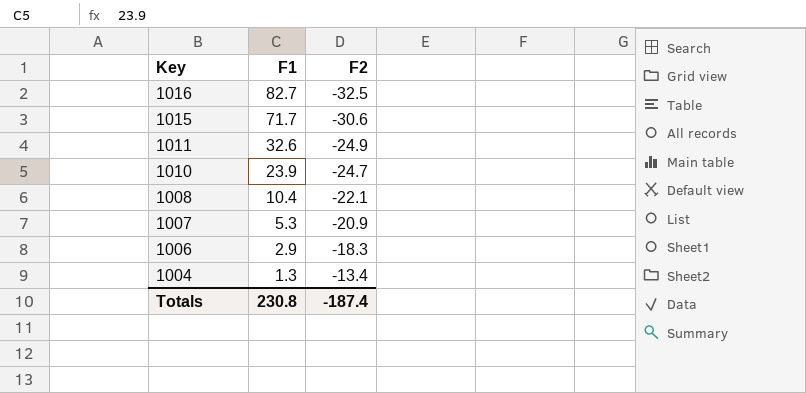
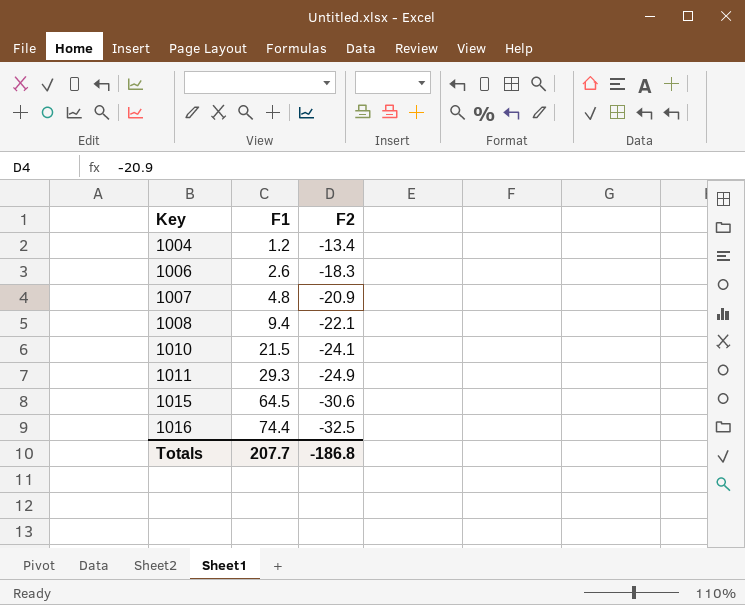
row order: Key descending -> Key ascending
1004 | F1: 1.3 -> 1.2
1006 | F1: 2.9 -> 2.6
1007 | F1: 5.3 -> 4.8
1008 | F1: 10.4 -> 9.4
1010 | F1: 23.9 -> 21.5
1010 | F2: -24.7 -> -24.1
1011 | F1: 32.6 -> 29.3
1015 | F1: 71.7 -> 64.5
1016 | F1: 82.7 -> 74.4
Totals | F1: 230.8 -> 207.7
Totals | F2: -187.4 -> -186.8

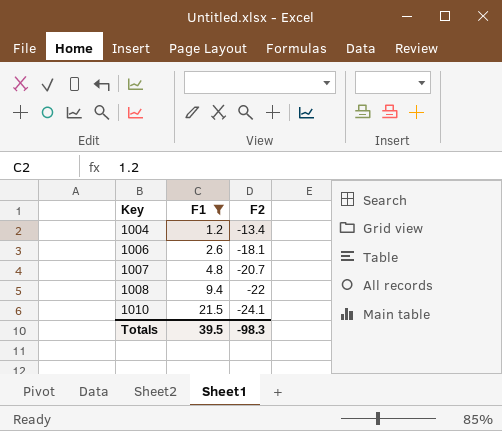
filter: none -> F1 <= 21.5
1006 | F2: -18.3 -> -18.1
1007 | F2: -20.9 -> -20.7
1008 | F2: -22.1 -> -22
Totals | F1: 207.7 -> 39.5
Totals | F2: -186.8 -> -98.3

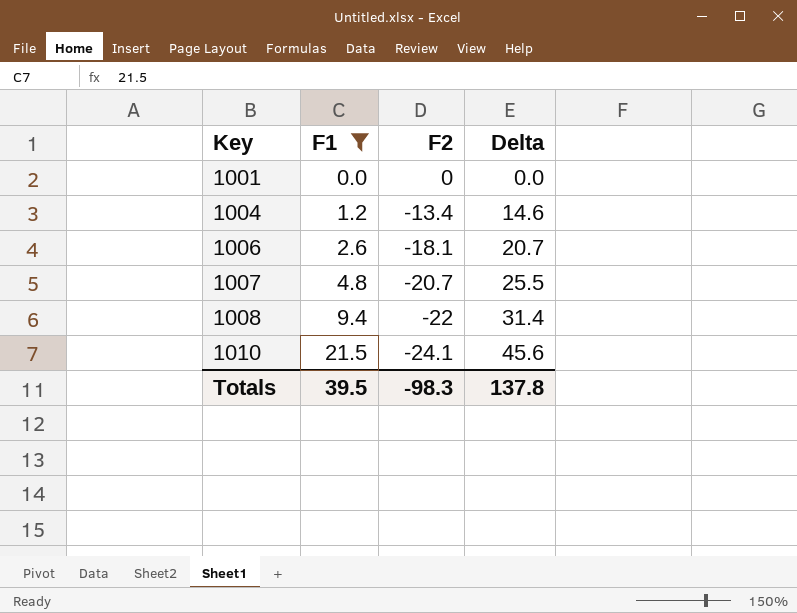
column Delta | formula: none -> [F1] - [F2]
row 1001: none -> 0.0 | 0 | 0.0

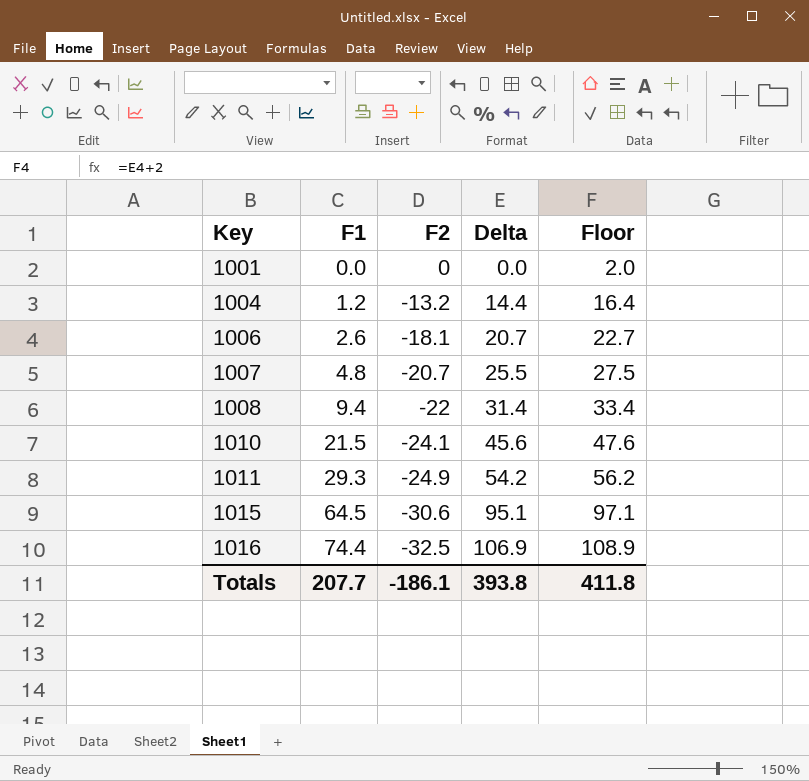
filter: F1 <= 21.5 -> none
column Floor | formula: none -> [Delta] + 2
1004 | F2: -13.4 -> -13.2
1004 | Delta: 14.6 -> 14.4
Totals | F1: 39.5 -> 207.7
Totals | F2: -98.3 -> -186.1
Totals | Delta: 137.8 -> 393.8

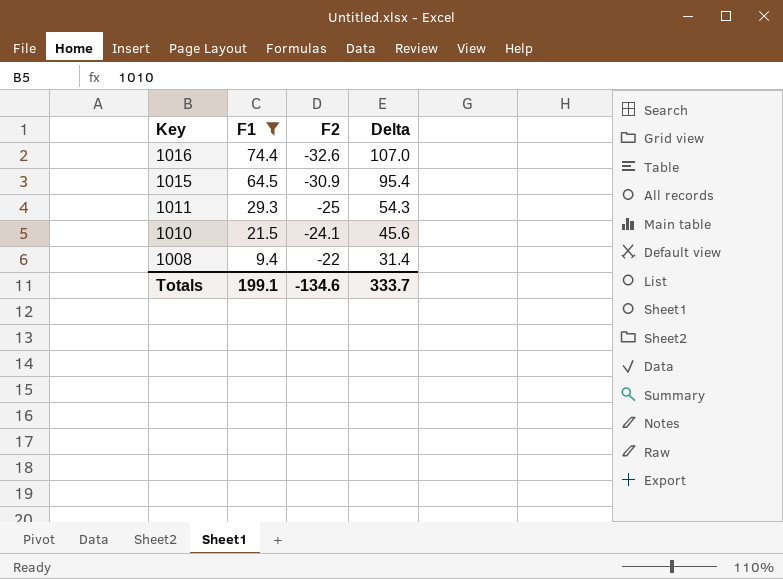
filter: none -> F1 >= 9.4
row order: Key ascending -> Key descending
column Floor | formula: [Delta] + 2 -> none
1016 | F2: -32.5 -> -32.6
1016 | Delta: 106.9 -> 107.0
1015 | F2: -30.6 -> -30.9
1015 | Delta: 95.1 -> 95.4
1011 | F2: -24.9 -> -25
1011 | Delta: 54.2 -> 54.3
Totals | F1: 207.7 -> 199.1
Totals | F2: -186.1 -> -134.6
Totals | Delta: 393.8 -> 333.7

